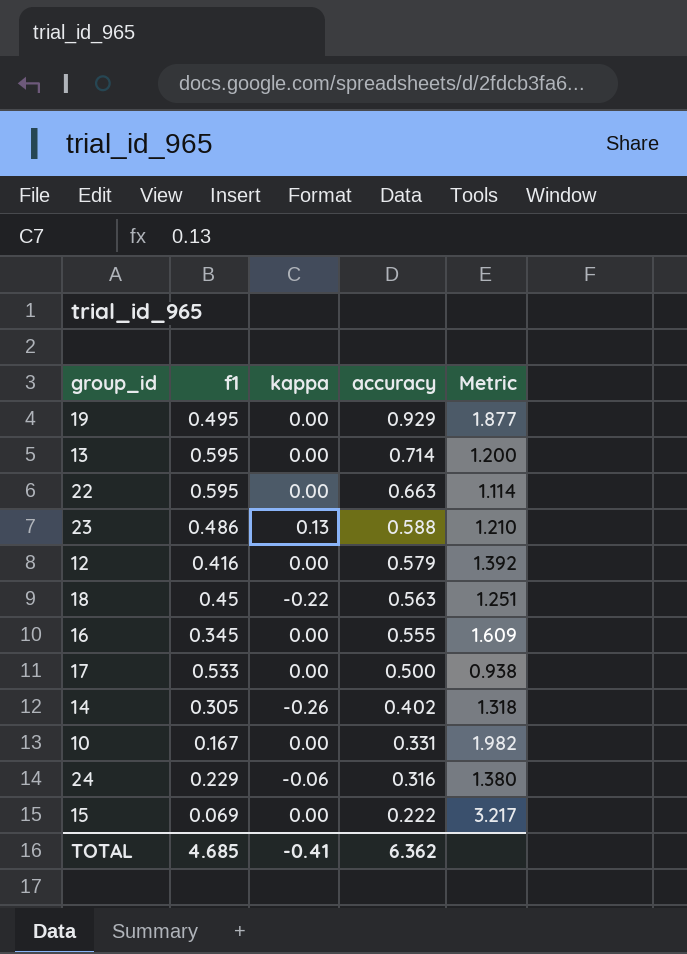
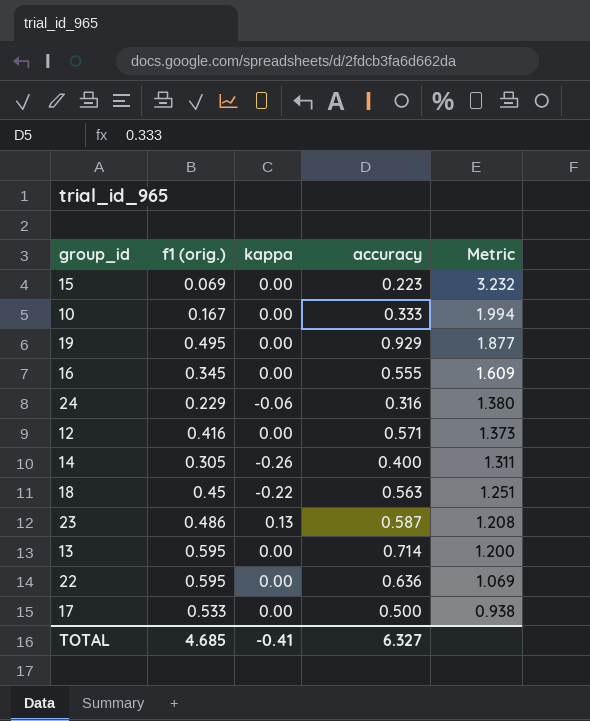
row order: accuracy descending -> Metric descending
column name: f1 -> f1 (orig.)
15 | accuracy: 0.222 -> 0.223
15 | Metric: 3.217 -> 3.232
10 | accuracy: 0.331 -> 0.333
10 | Metric: 1.982 -> 1.994
12 | accuracy: 0.579 -> 0.571
12 | Metric: 1.392 -> 1.373
14 | accuracy: 0.402 -> 0.400
14 | Metric: 1.318 -> 1.311
23 | accuracy: 0.588 -> 0.587
23 | Metric: 1.210 -> 1.208
22 | accuracy: 0.663 -> 0.636
22 | Metric: 1.114 -> 1.069
TOTAL | accuracy: 6.362 -> 6.327

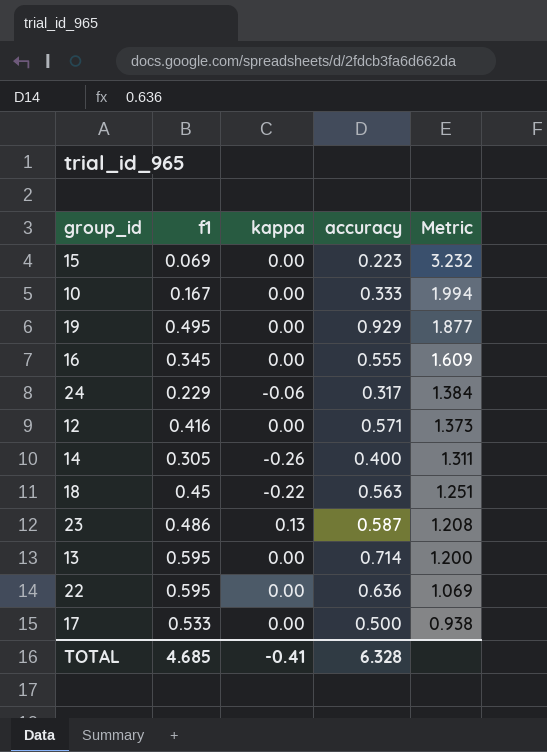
column name: f1 (orig.) -> f1
24 | accuracy: 0.316 -> 0.317
24 | Metric: 1.380 -> 1.384
TOTAL | accuracy: 6.327 -> 6.328

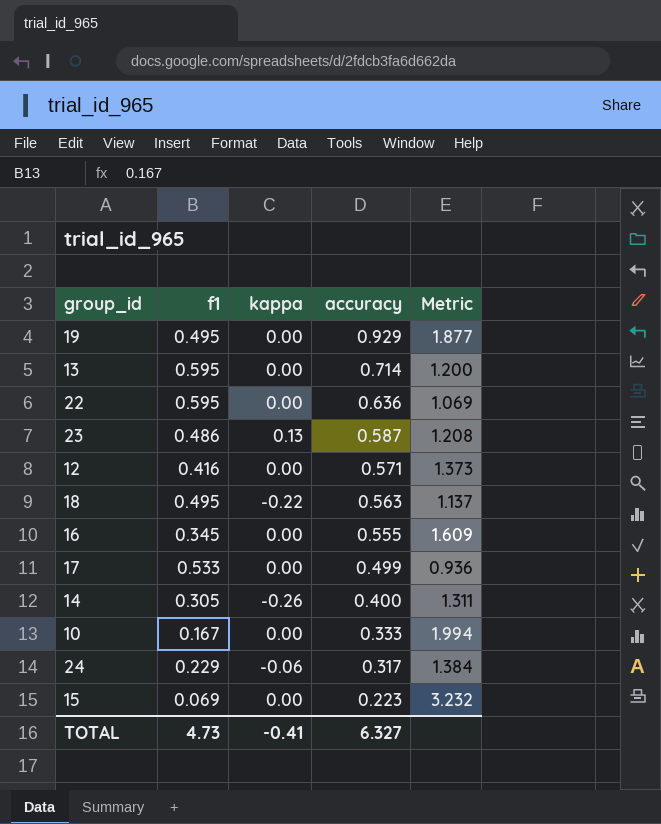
row order: Metric descending -> accuracy descending
18 | f1: 0.45 -> 0.495
18 | Metric: 1.251 -> 1.137
17 | accuracy: 0.500 -> 0.499
17 | Metric: 0.938 -> 0.936
TOTAL | f1: 4.685 -> 4.73
TOTAL | accuracy: 6.328 -> 6.327

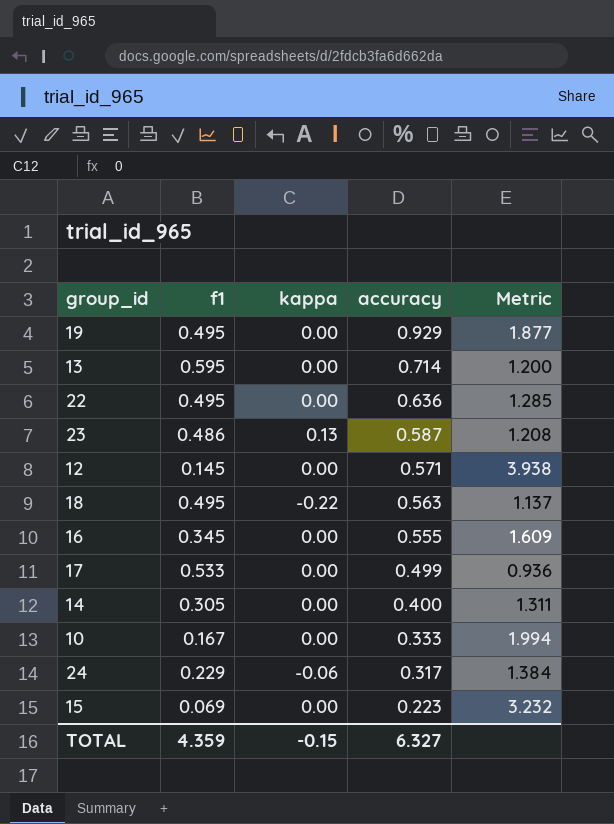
22 | f1: 0.595 -> 0.495
22 | Metric: 1.069 -> 1.285
12 | f1: 0.416 -> 0.145
12 | Metric: 1.373 -> 3.938
14 | kappa: -0.26 -> 0.00
TOTAL | f1: 4.73 -> 4.359
TOTAL | kappa: -0.41 -> -0.15

